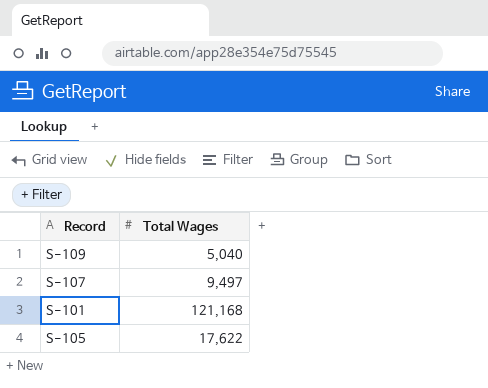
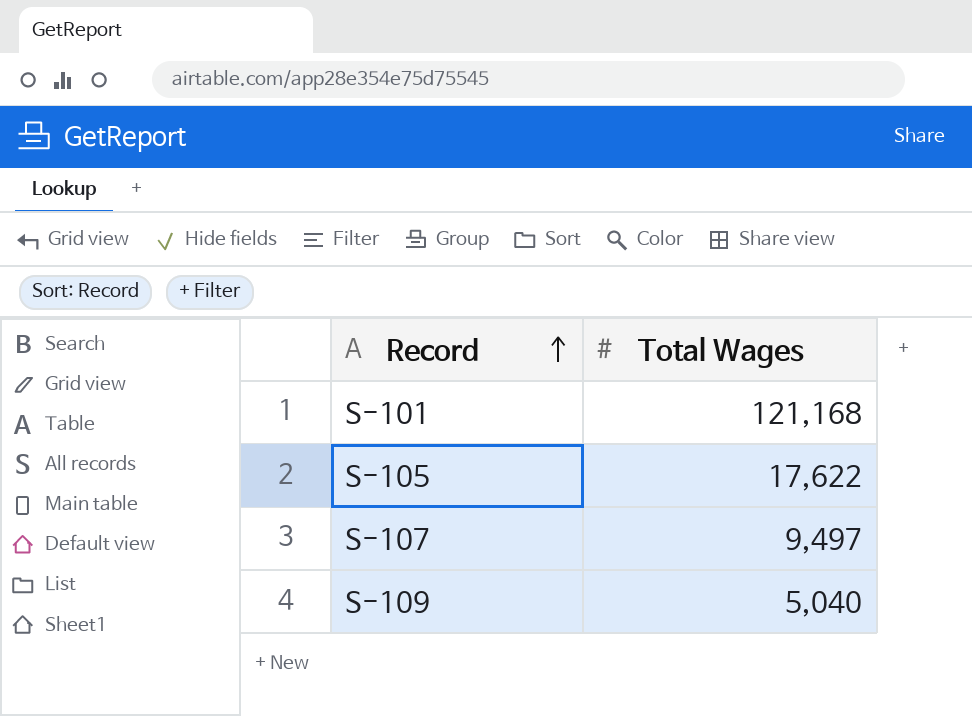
row order: none -> Record ascending

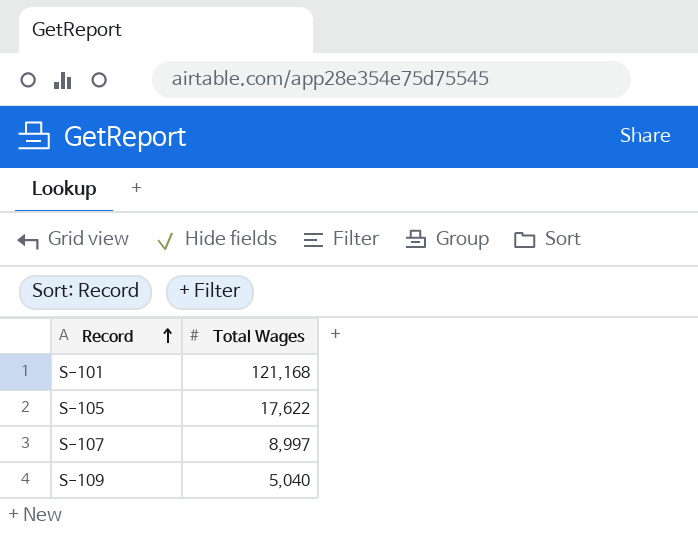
S-107 | Total Wages: 9,497 -> 8,997

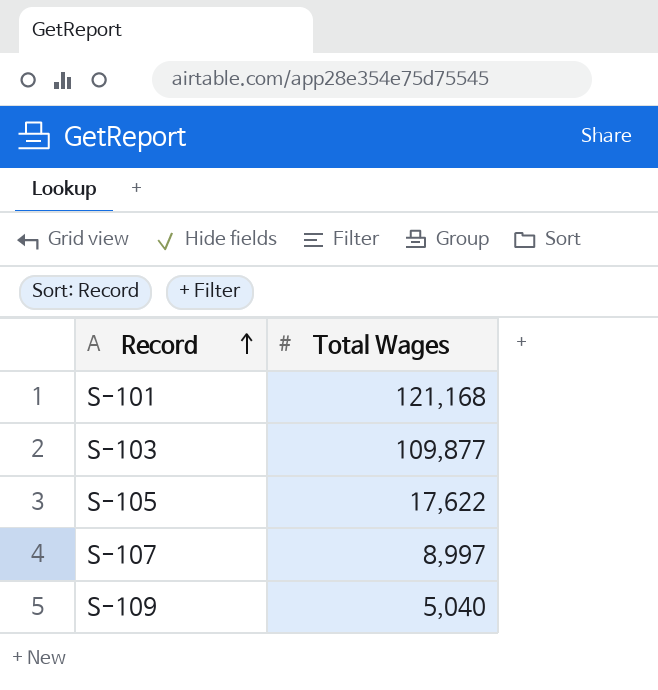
row S-103: none -> 109,877

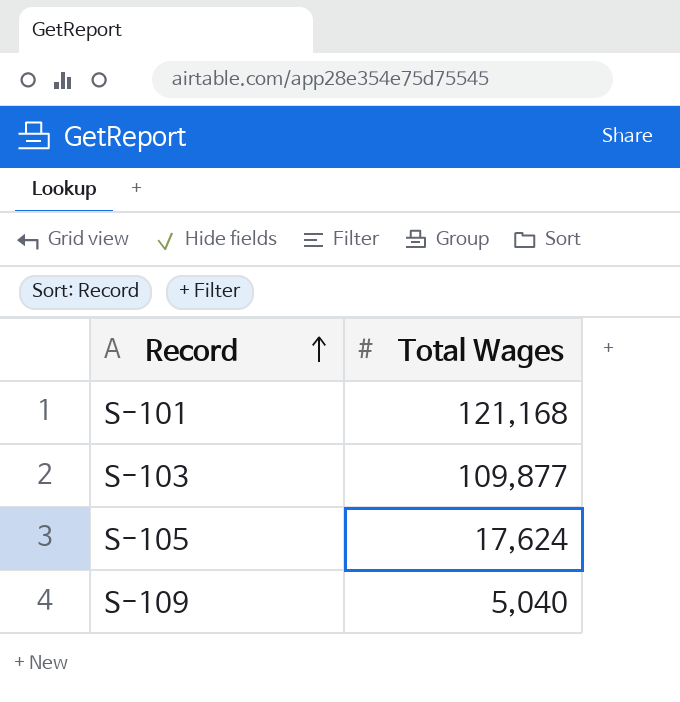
row S-107: 8,997 -> none
S-105 | Total Wages: 17,622 -> 17,624

